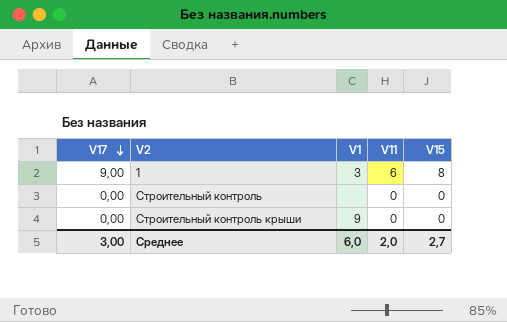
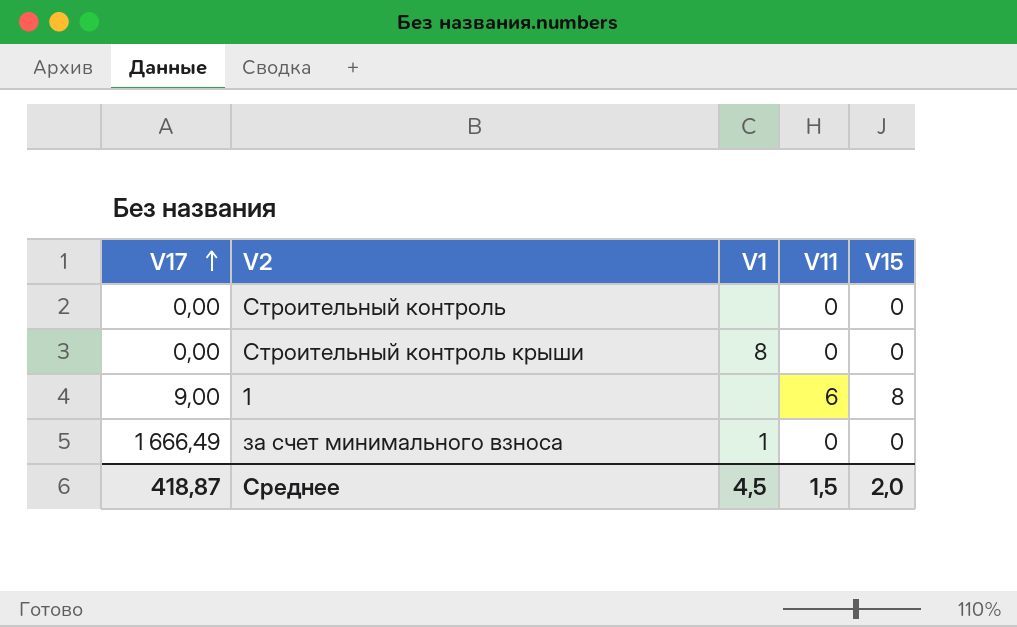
row order: V17 descending -> V17 ascending
Строительный контроль крыши | V1: 9 -> 8
1 | V1: 3 -> none
row за счет минимального взноса: none -> 1 666,49 | 1 | 0 | 0
Среднее | V17: 3,00 -> 418,87
Среднее | V1: 6,0 -> 4,5
Среднее | V11: 2,0 -> 1,5
Среднее | V15: 2,7 -> 2,0

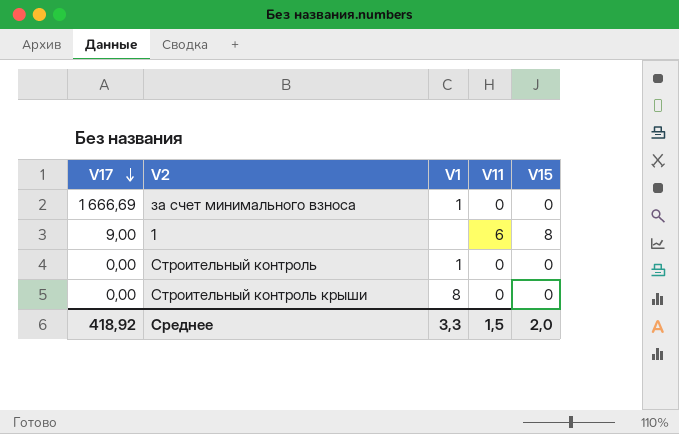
row order: V17 ascending -> V17 descending
за счет минимального взноса | V17: 1 666,49 -> 1 666,69
Строительный контроль | V1: none -> 1
Среднее | V17: 418,87 -> 418,92
Среднее | V1: 4,5 -> 3,3

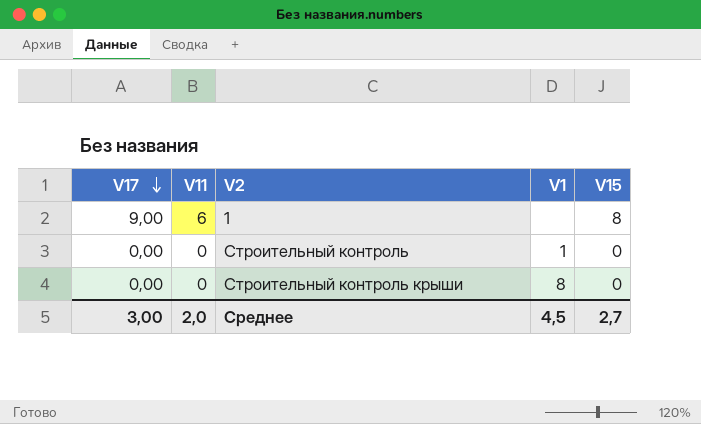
column V11 | position: 4 -> 2
row за счет минимального взноса: 1 666,69 | 1 | 0 | 0 -> none
Среднее | V17: 418,92 -> 3,00
Среднее | V11: 1,5 -> 2,0
Среднее | V1: 3,3 -> 4,5
Среднее | V15: 2,0 -> 2,7

